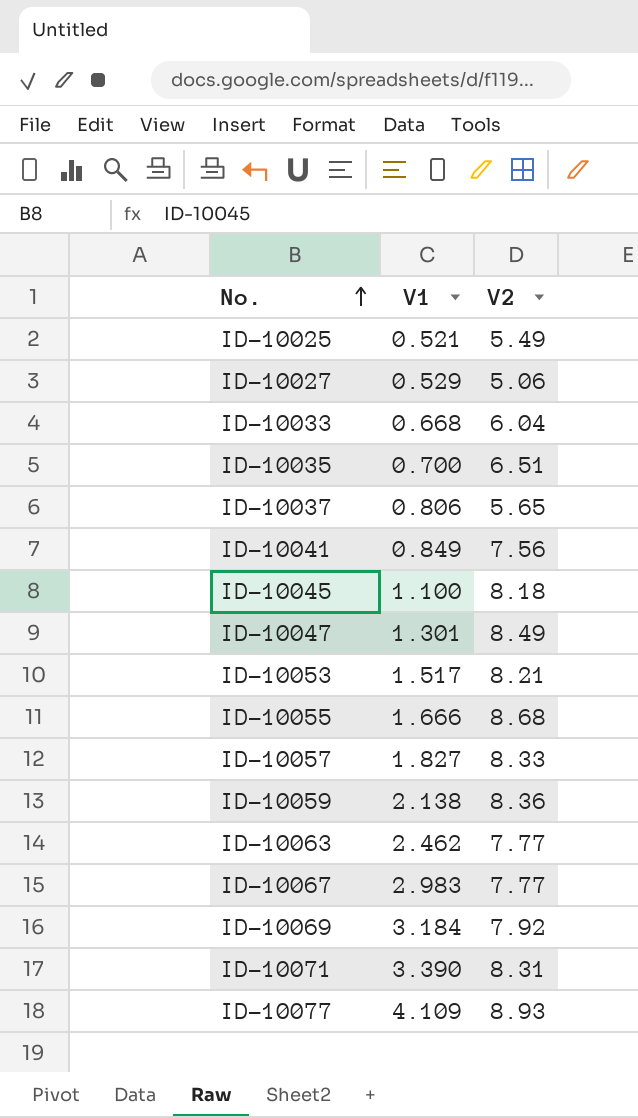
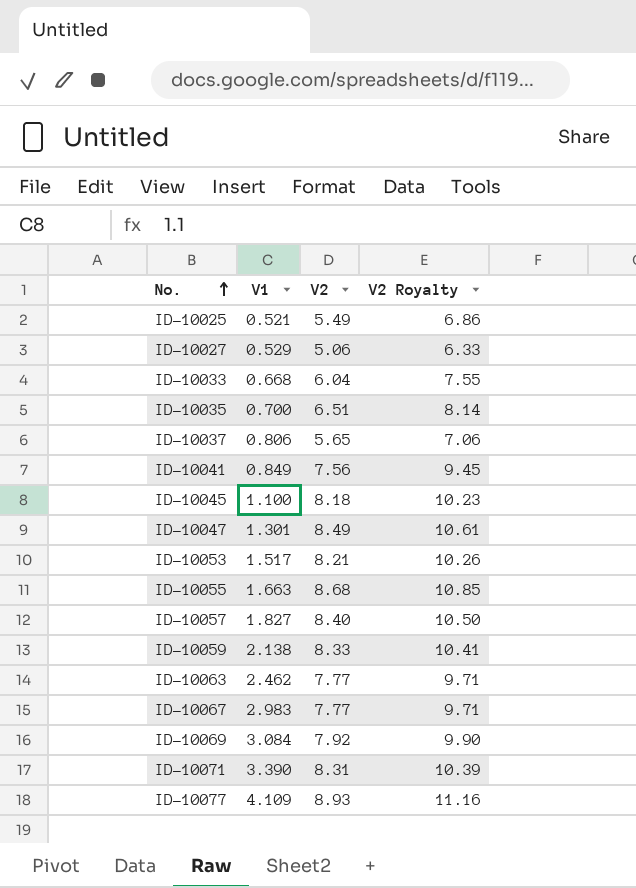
column V2 Royalty | formula: none -> [V2] * 1.25
ID-10055 | V1: 1.666 -> 1.663
ID-10057 | V2: 8.33 -> 8.40
ID-10059 | V2: 8.36 -> 8.33
ID-10069 | V1: 3.184 -> 3.084

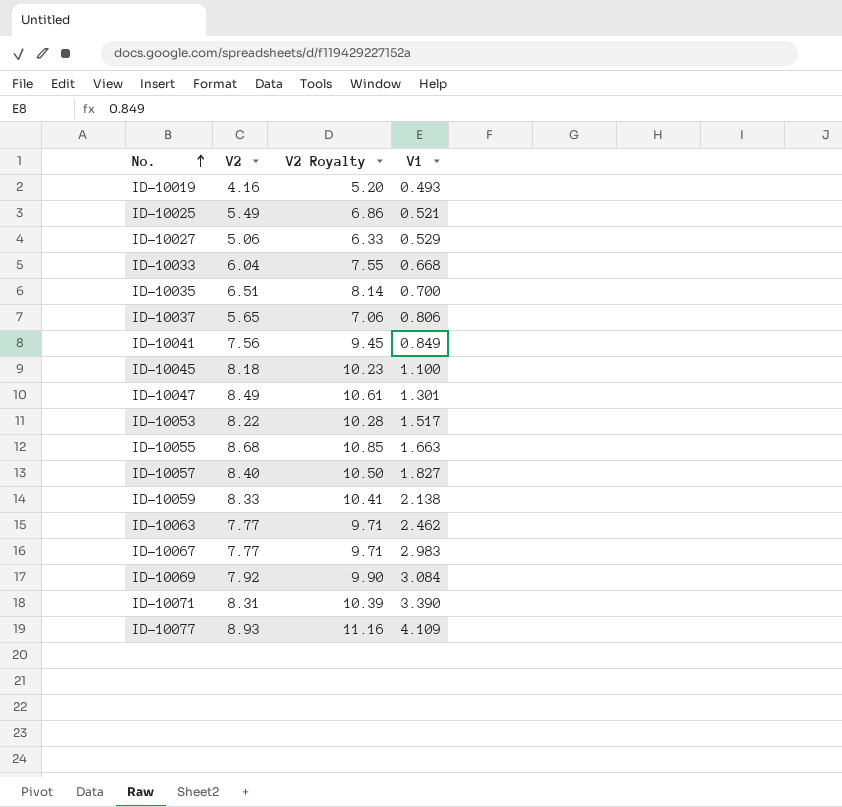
column V1 | position: 2 -> 4
row ID-10019: none -> 4.16 | 5.20 | 0.493
ID-10053 | V2: 8.21 -> 8.22
ID-10053 | V2 Royalty: 10.26 -> 10.28

